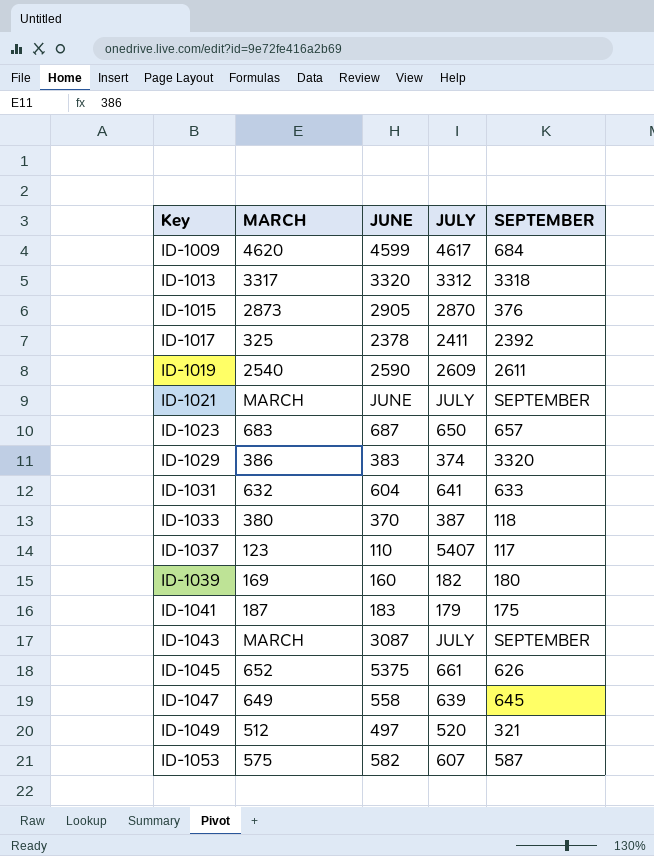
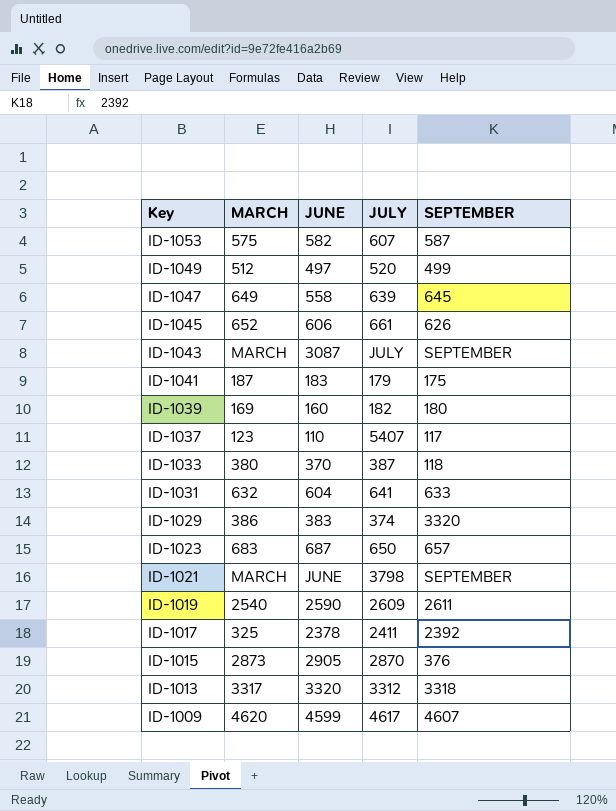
row order: Key ascending -> Key descending
ID-1049 | SEPTEMBER: 321 -> 499
ID-1045 | JUNE: 5375 -> 606
ID-1021 | JULY: JULY -> 3798
ID-1009 | SEPTEMBER: 684 -> 4607

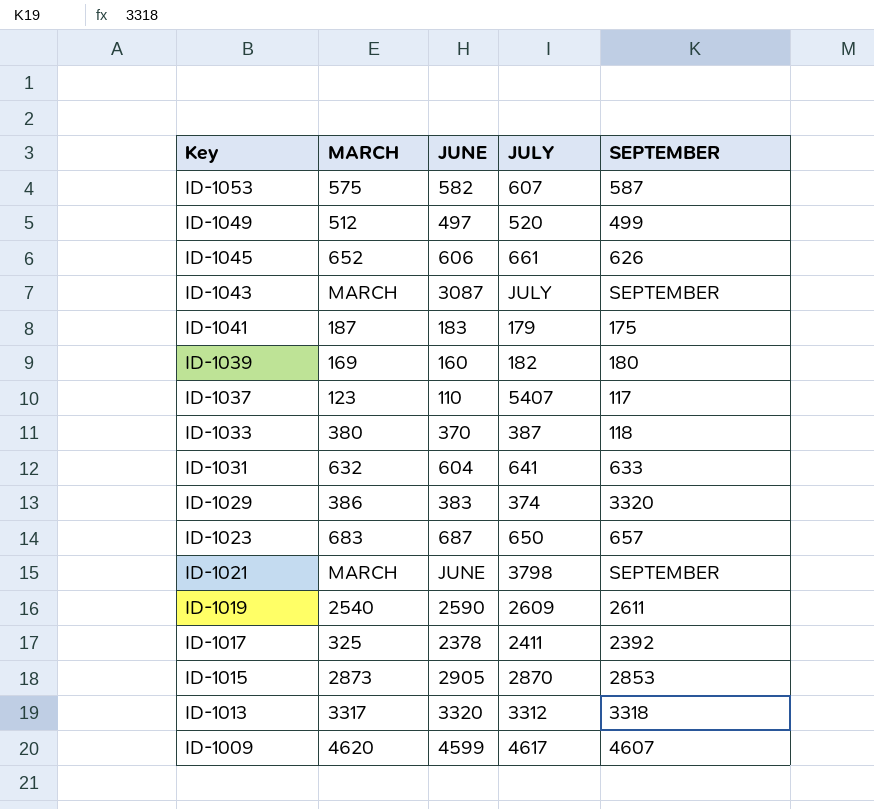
row ID-1047: 649 | 558 | 639 | 645 -> none
ID-1015 | SEPTEMBER: 376 -> 2853

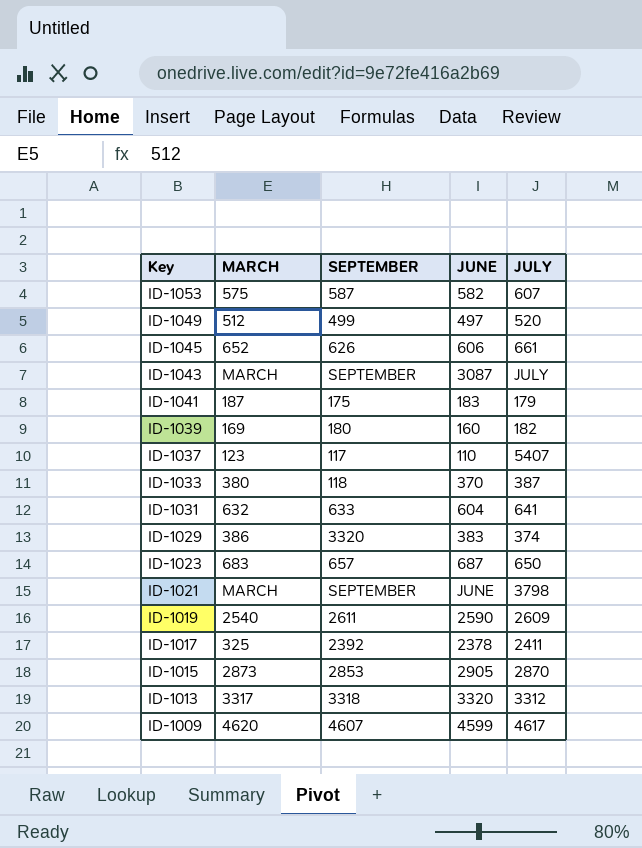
column SEPTEMBER | position: 5 -> 3

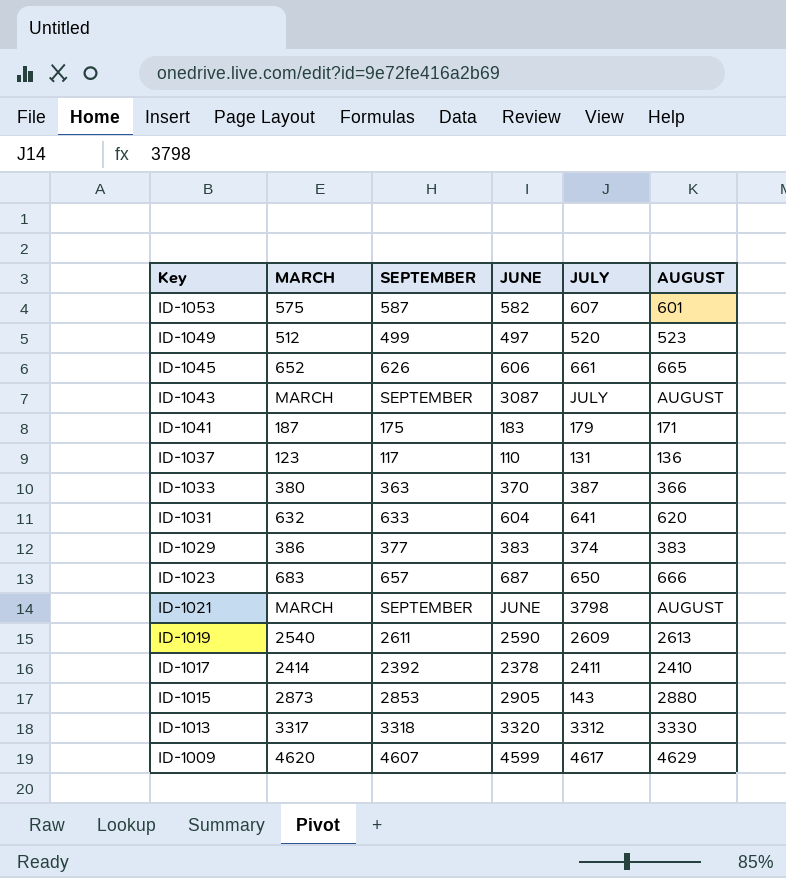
column AUGUST | position: none -> 6
row ID-1039: 169 | 180 | 160 | 182 -> none
ID-1037 | JULY: 5407 -> 131
ID-1033 | SEPTEMBER: 118 -> 363
ID-1029 | SEPTEMBER: 3320 -> 377
ID-1017 | MARCH: 325 -> 2414
ID-1015 | JULY: 2870 -> 143

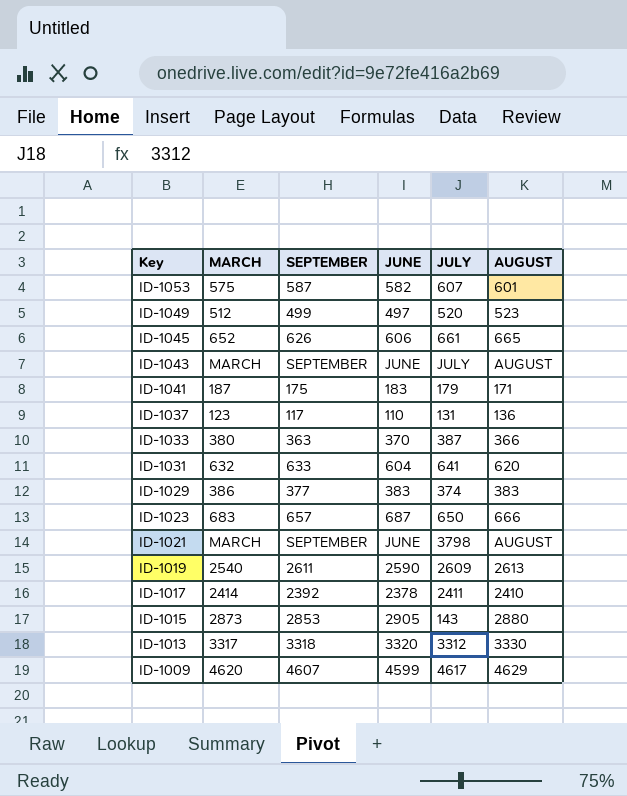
ID-1043 | JUNE: 3087 -> JUNE

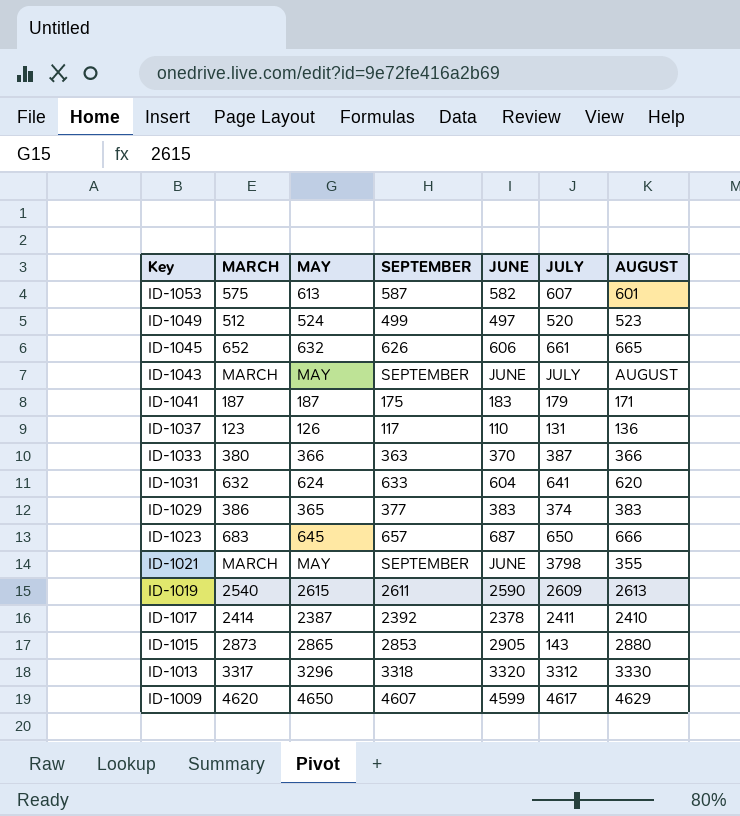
column MAY | position: none -> 3
ID-1021 | AUGUST: AUGUST -> 355

